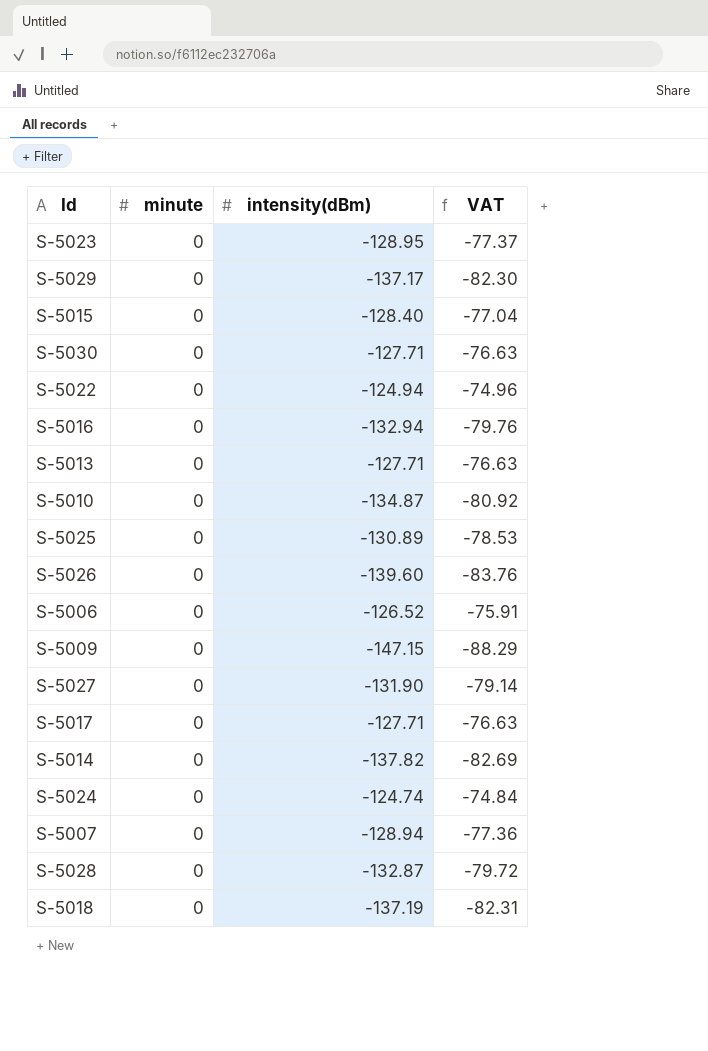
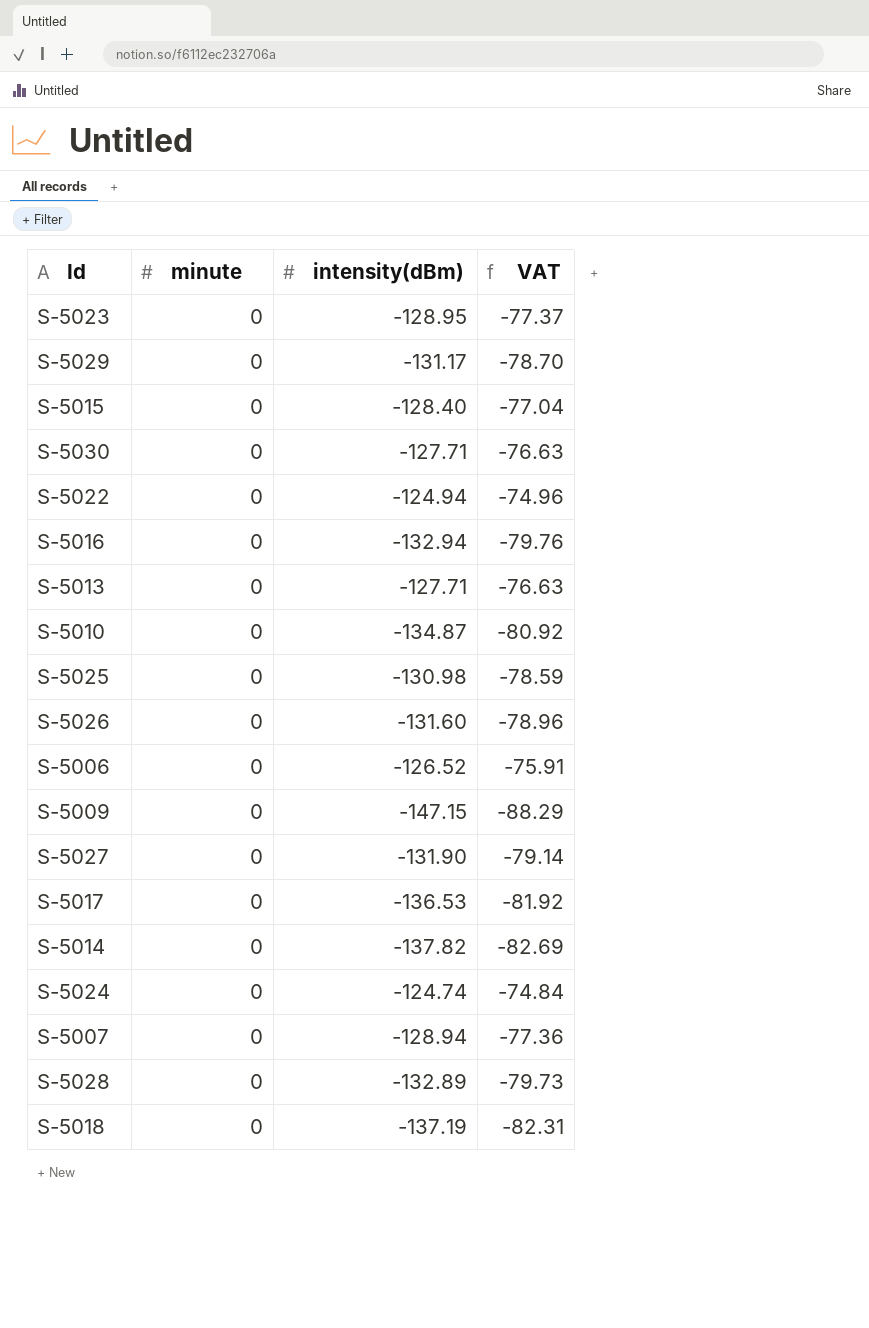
S-5029 | intensity(dBm): -137.17 -> -131.17
S-5029 | VAT: -82.30 -> -78.70
S-5025 | intensity(dBm): -130.89 -> -130.98
S-5025 | VAT: -78.53 -> -78.59
S-5026 | intensity(dBm): -139.60 -> -131.60
S-5026 | VAT: -83.76 -> -78.96
S-5017 | intensity(dBm): -127.71 -> -136.53
S-5017 | VAT: -76.63 -> -81.92
S-5028 | intensity(dBm): -132.87 -> -132.89
S-5028 | VAT: -79.72 -> -79.73

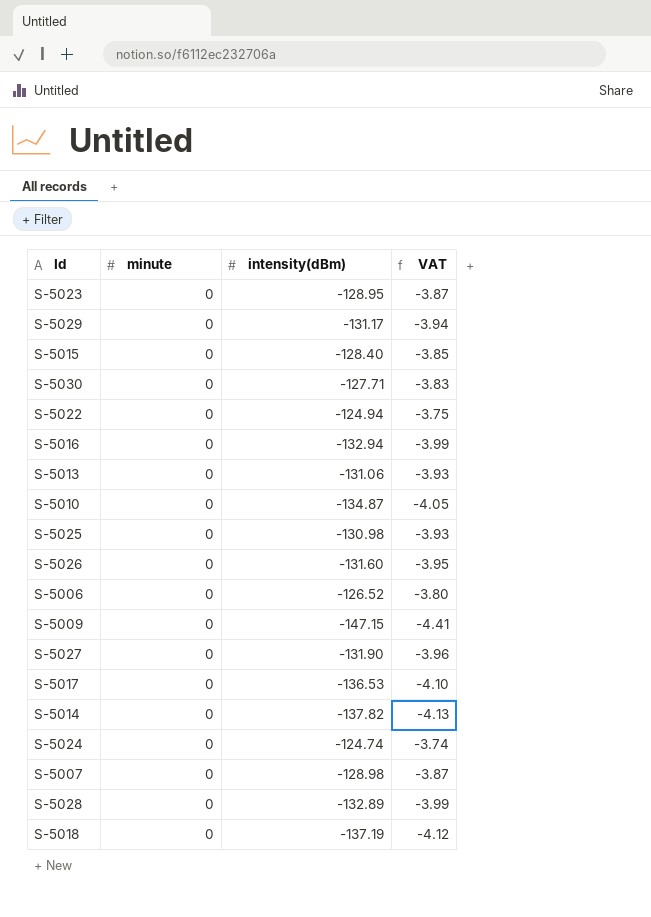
column VAT | formula: [intensity(dBm)] * 0.6 -> [intensity(dBm)] * 0.03
S-5013 | intensity(dBm): -127.71 -> -131.06
S-5007 | intensity(dBm): -128.94 -> -128.98

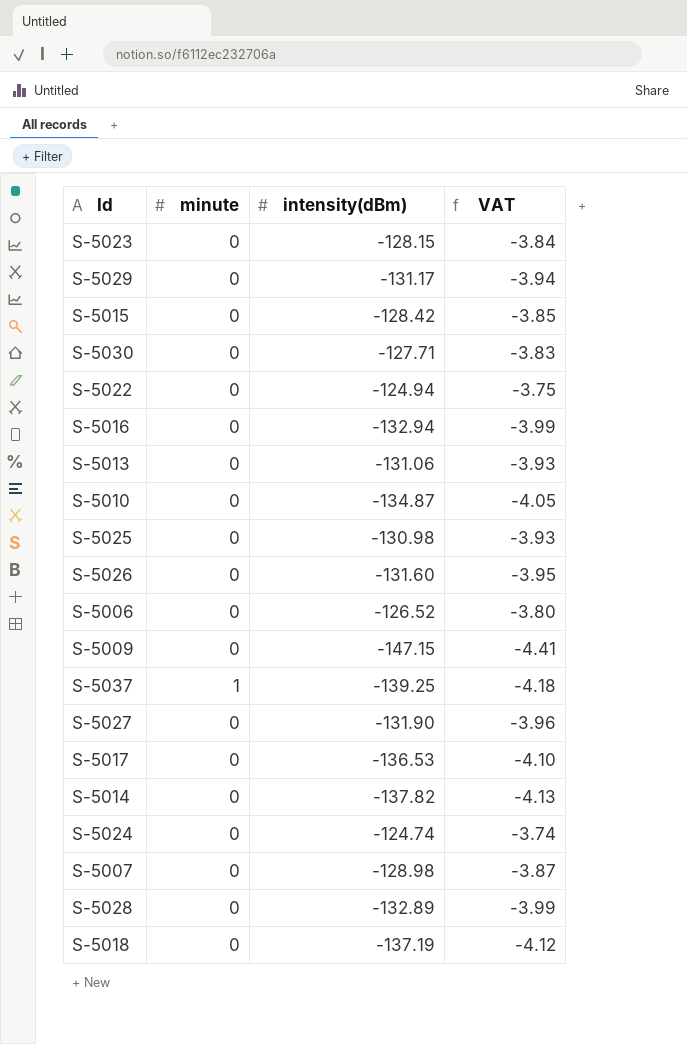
S-5023 | intensity(dBm): -128.95 -> -128.15
S-5023 | VAT: -3.87 -> -3.84
S-5015 | intensity(dBm): -128.40 -> -128.42
row S-5037: none -> 1 | -139.25 | -4.18

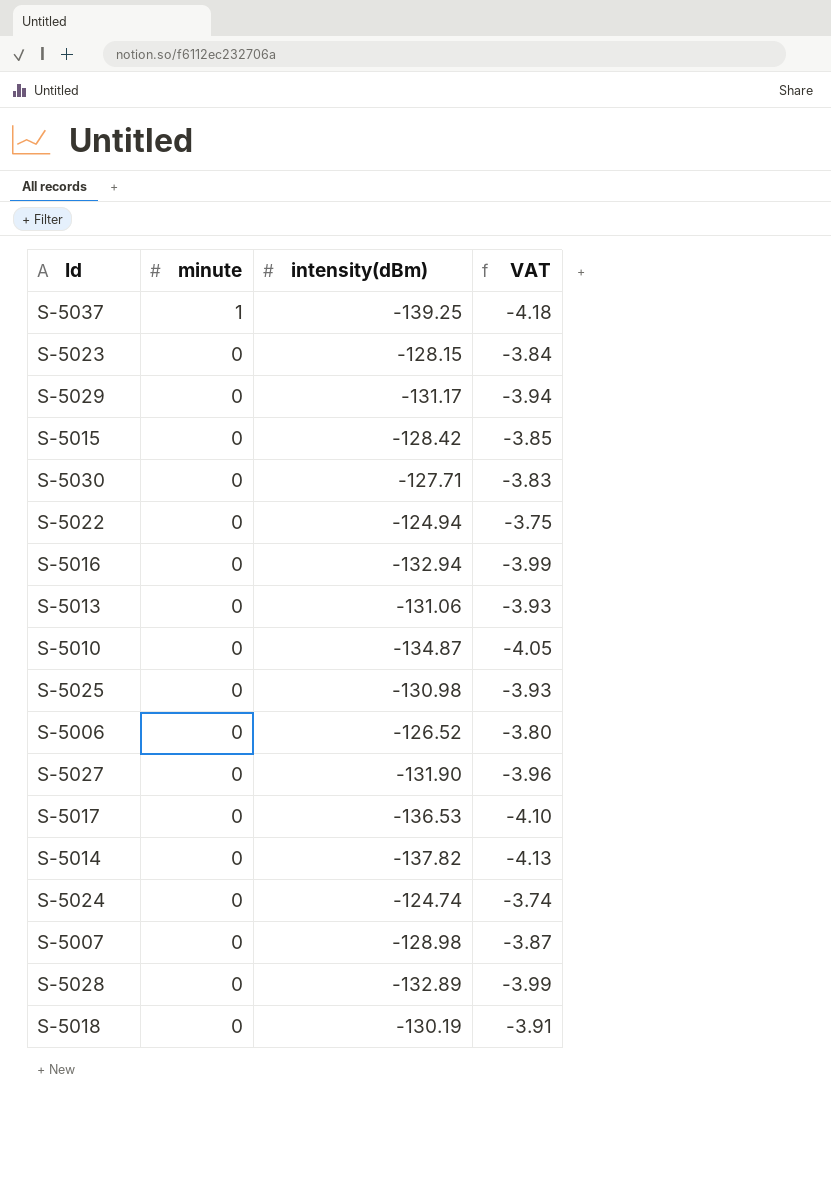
row order: none -> minute descending
row S-5026: 0 | -131.60 | -3.95 -> none
row S-5009: 0 | -147.15 | -4.41 -> none
S-5018 | intensity(dBm): -137.19 -> -130.19
S-5018 | VAT: -4.12 -> -3.91

